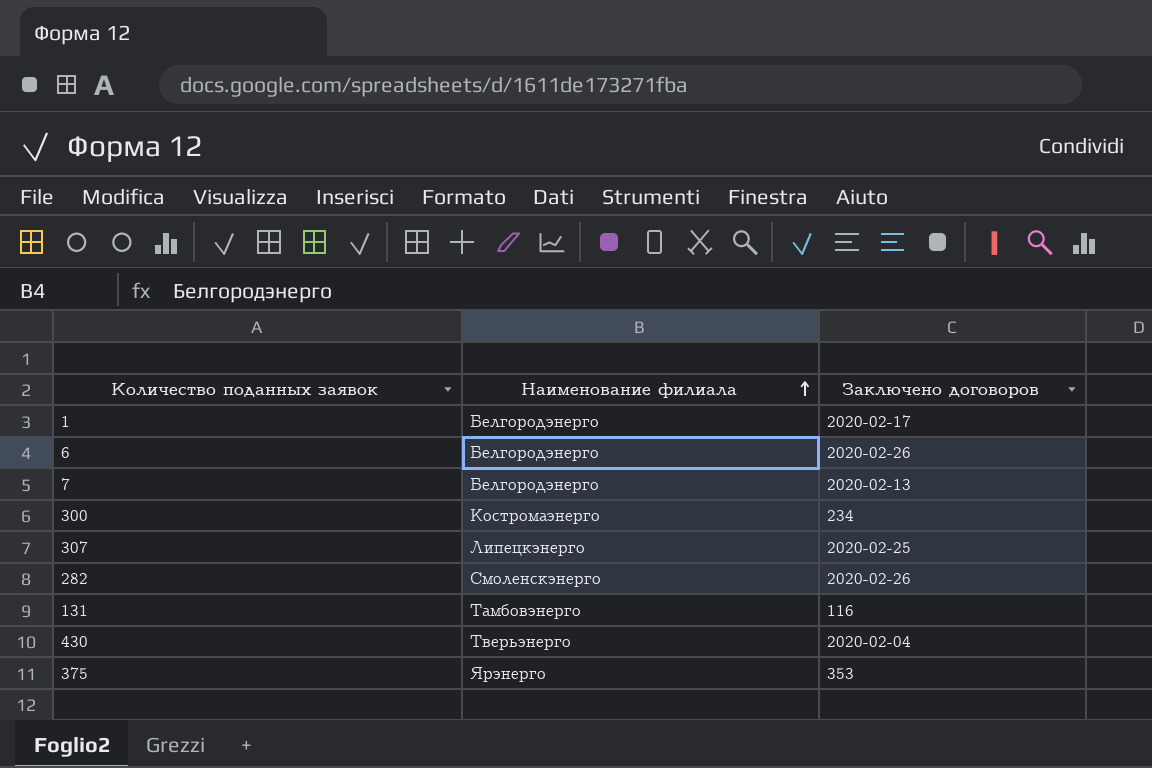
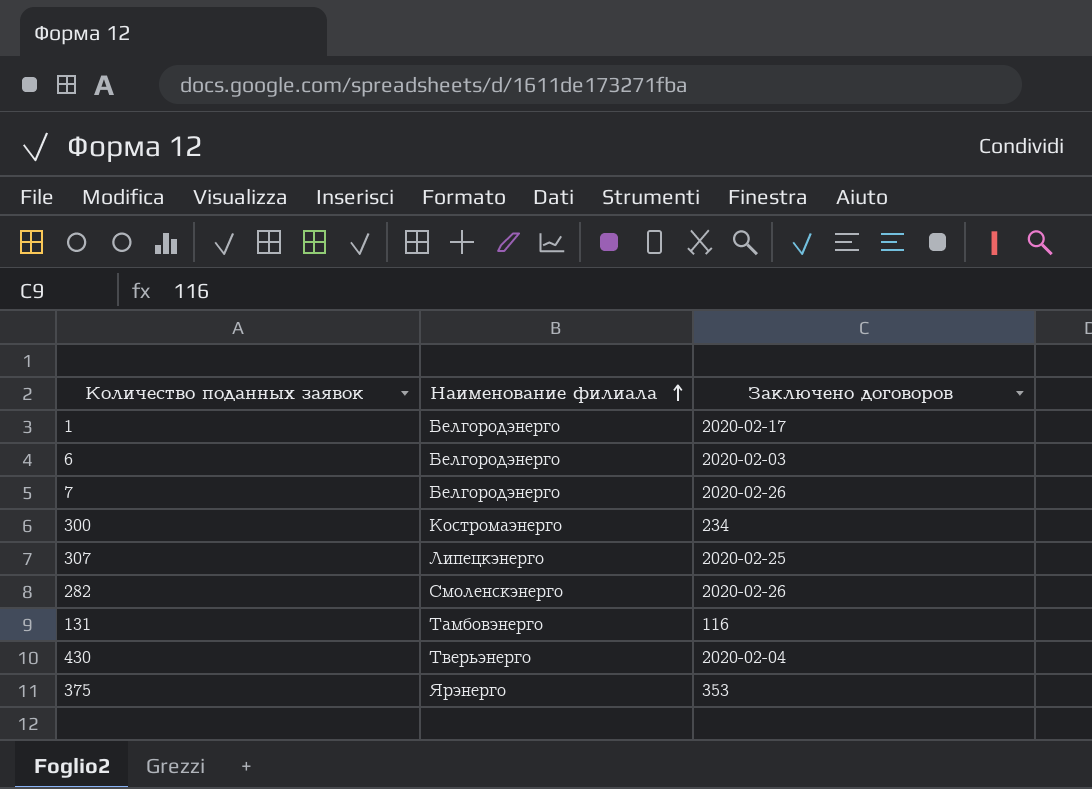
6 | Заключено договоров: 2020-02-26 -> 2020-02-03
7 | Заключено договоров: 2020-02-13 -> 2020-02-26

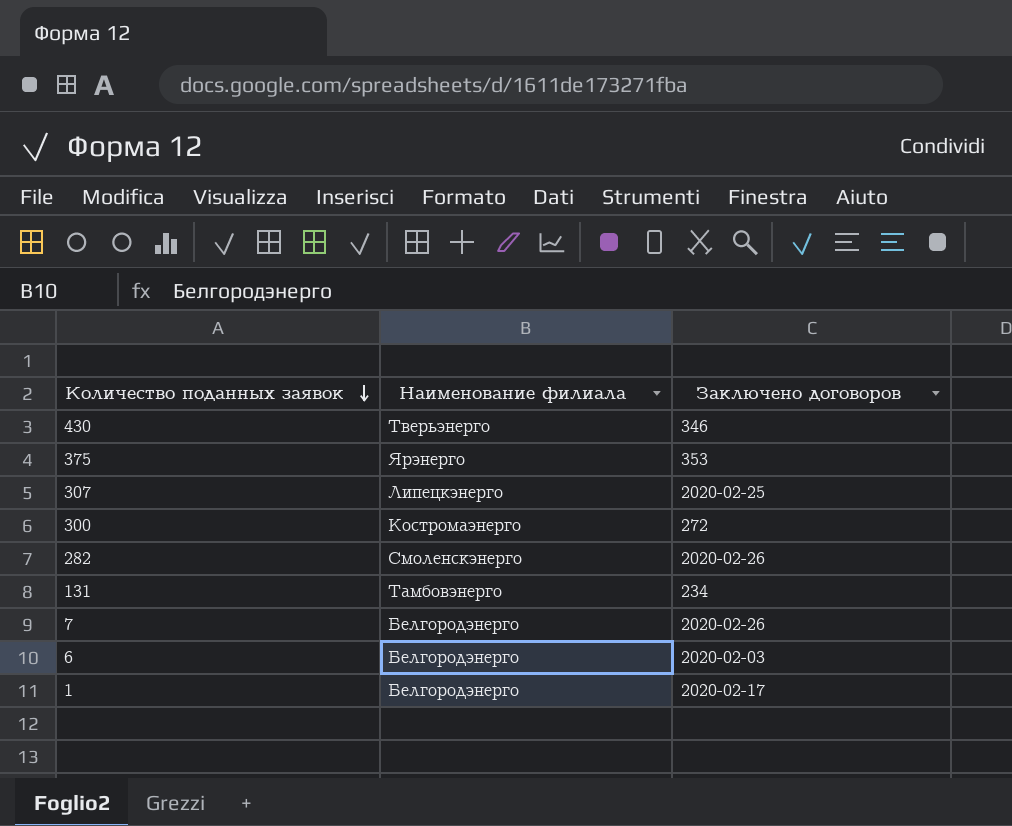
row order: Наименование филиала ascending -> Количество поданных заявок descending
430 | Заключено договоров: 2020-02-04 -> 346
300 | Заключено договоров: 234 -> 272
131 | Заключено договоров: 116 -> 234

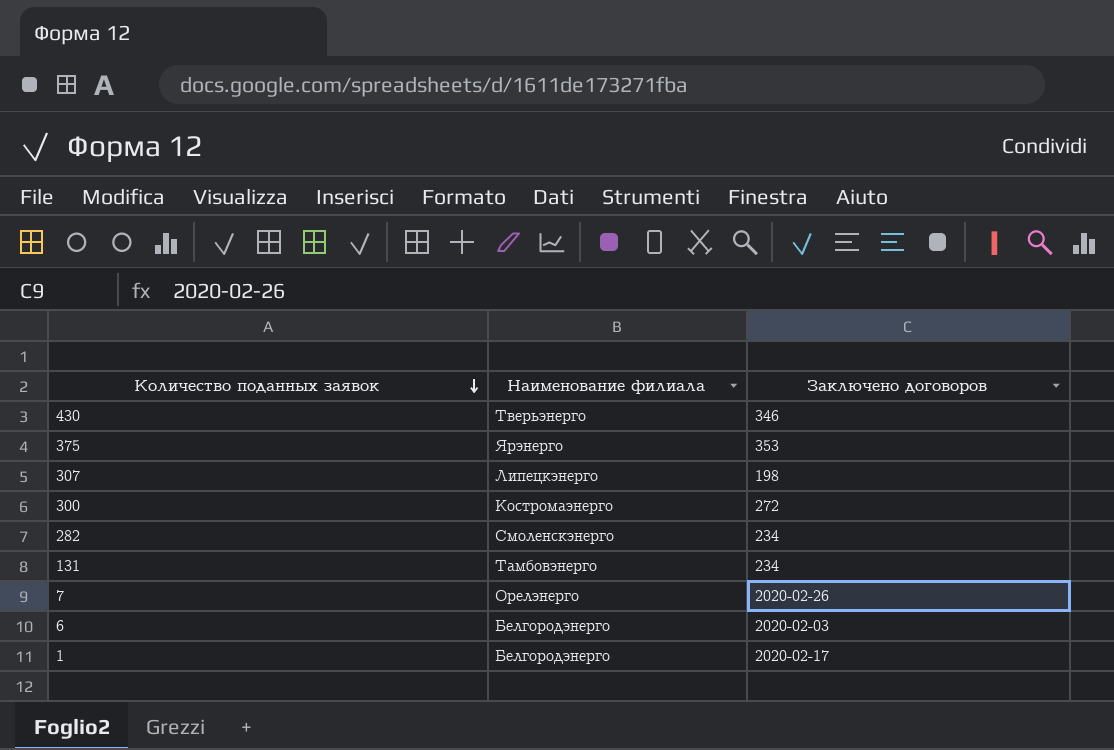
307 | Заключено договоров: 2020-02-25 -> 198
282 | Заключено договоров: 2020-02-26 -> 234
7 | Наименование филиала: Белгородэнерго -> Орелэнерго

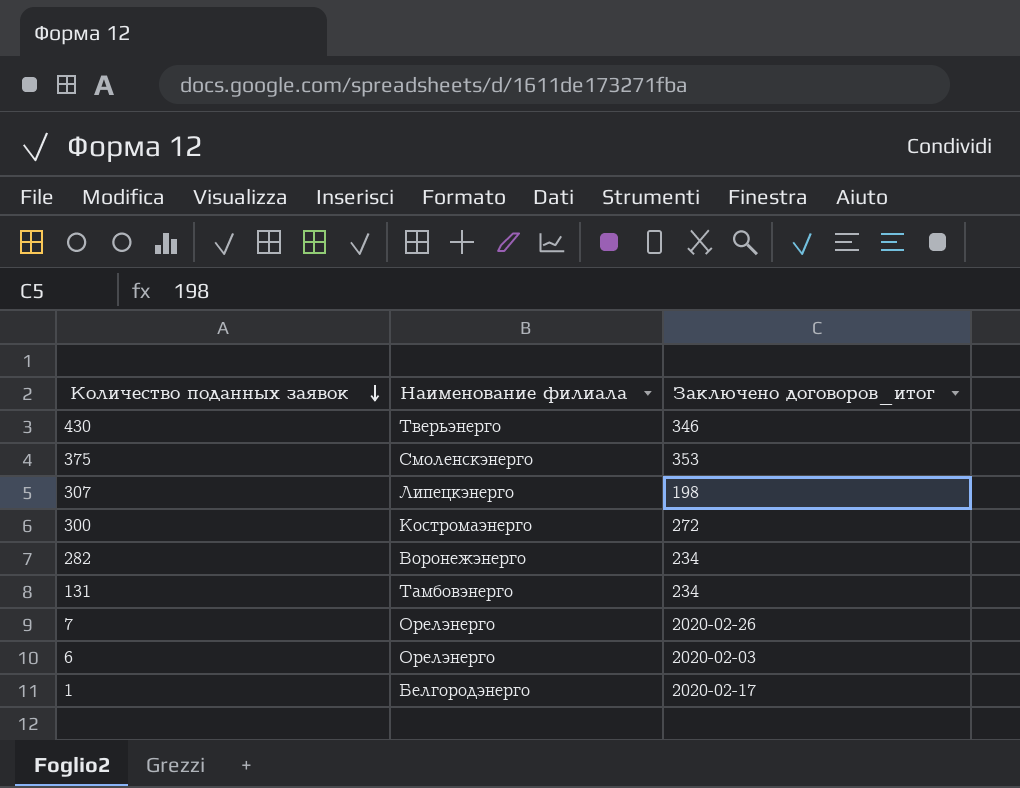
column name: Заключено договоров -> Заключено договоров_итог
375 | Наименование филиала: Ярэнерго -> Смоленскэнерго
282 | Наименование филиала: Смоленскэнерго -> Воронежэнерго
6 | Наименование филиала: Белгородэнерго -> Орелэнерго

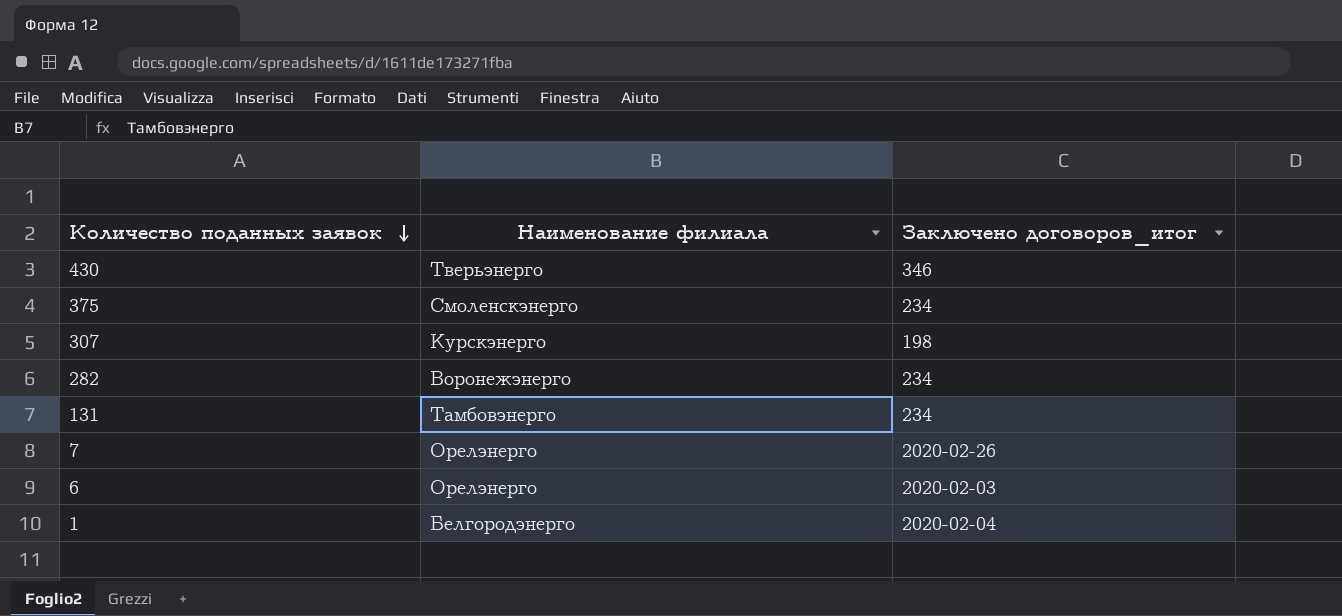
row 300: Костромаэнерго | 272 -> none
375 | Заключено договоров_итог: 353 -> 234
307 | Наименование филиала: Липецкэнерго -> Курскэнерго
1 | Заключено договоров_итог: 2020-02-17 -> 2020-02-04

